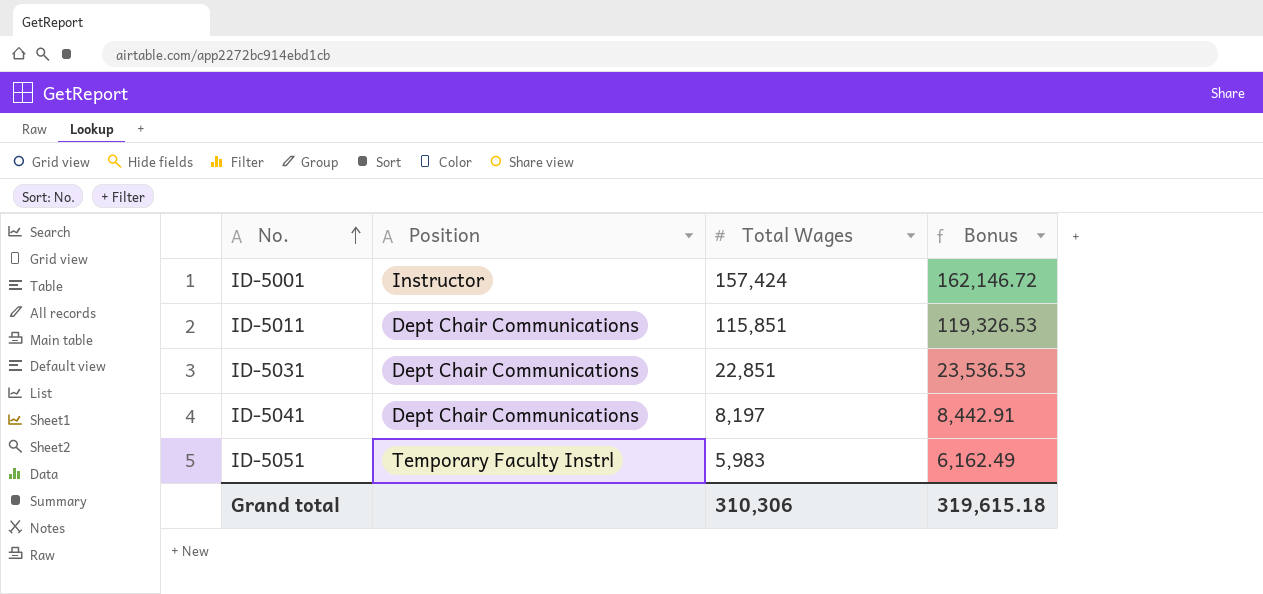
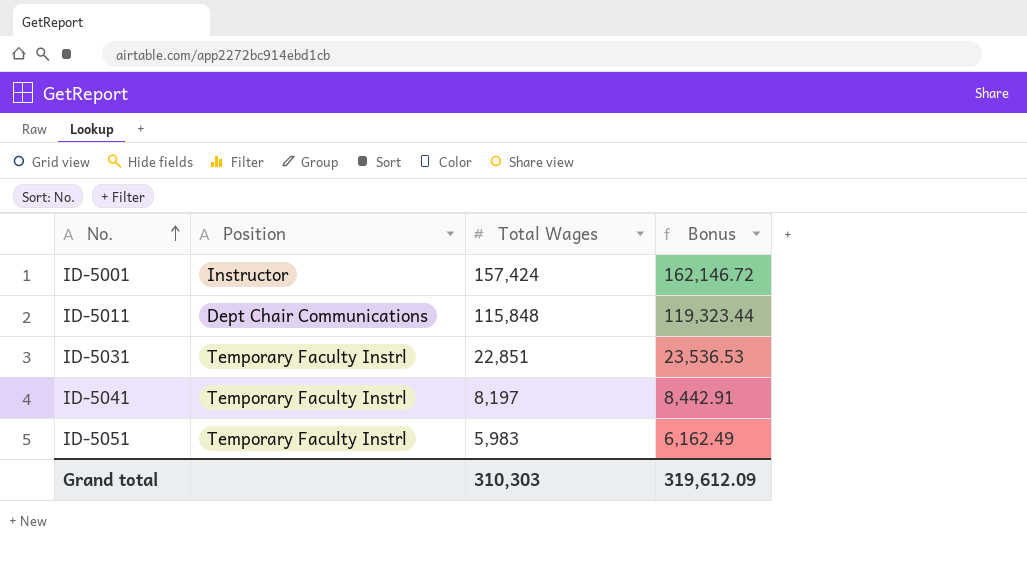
ID-5011 | Total Wages: 115,851 -> 115,848
ID-5011 | Bonus: 119,326.53 -> 119,323.44
ID-5031 | Position: Dept Chair Communications -> Temporary Faculty Instrl
ID-5041 | Position: Dept Chair Communications -> Temporary Faculty Instrl
Grand total | Total Wages: 310,306 -> 310,303
Grand total | Bonus: 319,615.18 -> 319,612.09

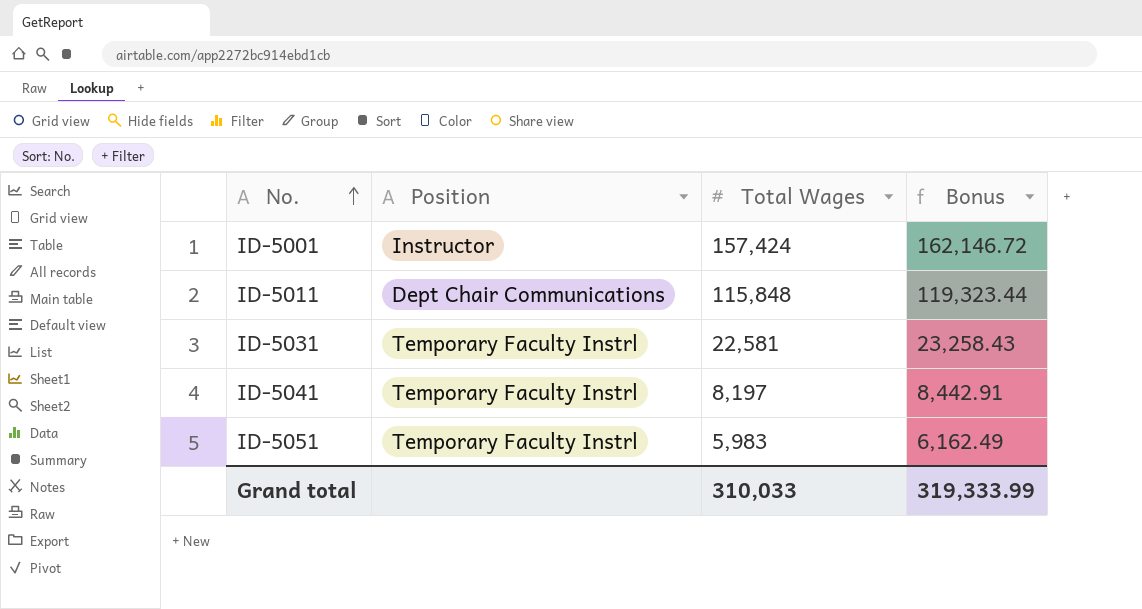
ID-5031 | Total Wages: 22,851 -> 22,581
ID-5031 | Bonus: 23,536.53 -> 23,258.43
Grand total | Total Wages: 310,303 -> 310,033
Grand total | Bonus: 319,612.09 -> 319,333.99

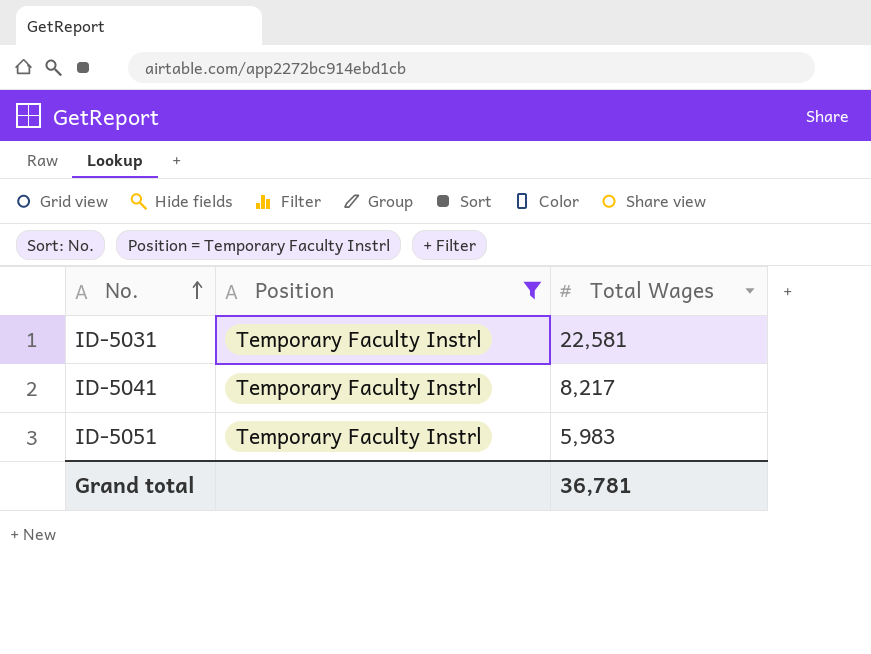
filter: none -> Position = Temporary Faculty Instrl
column Bonus | formula: [Total Wages] * 1.03 -> none
ID-5041 | Total Wages: 8,197 -> 8,217
Grand total | Total Wages: 310,033 -> 36,781

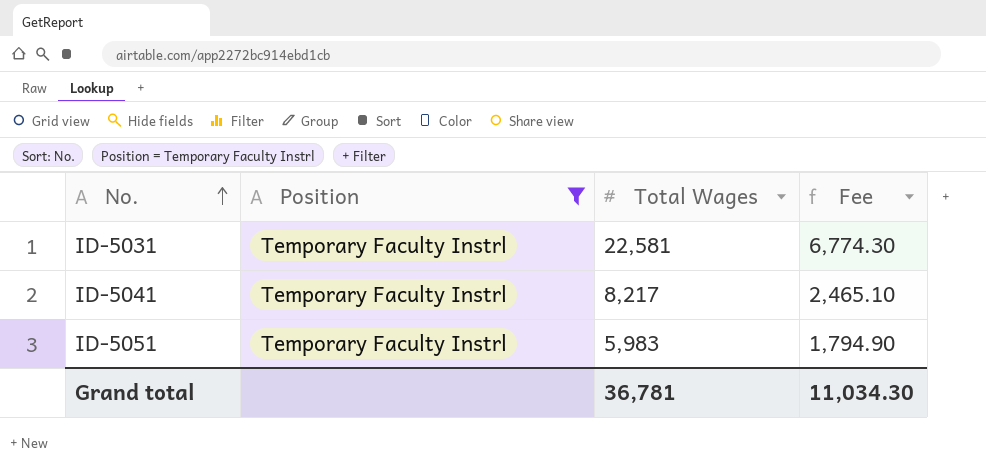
column Fee | formula: none -> [Total Wages] * 0.3

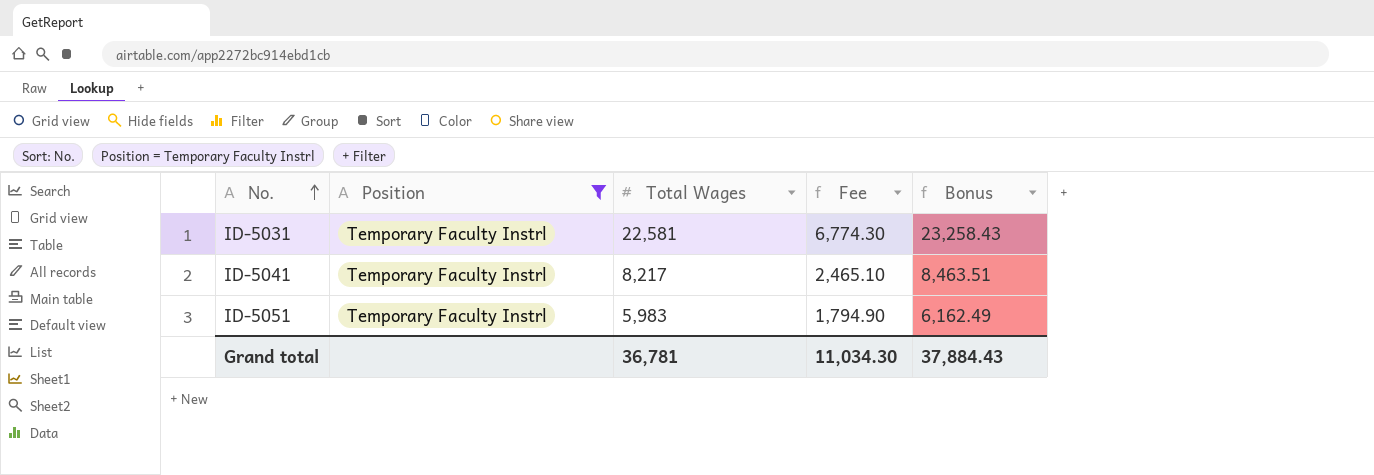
column Bonus | formula: none -> [Total Wages] * 1.03

